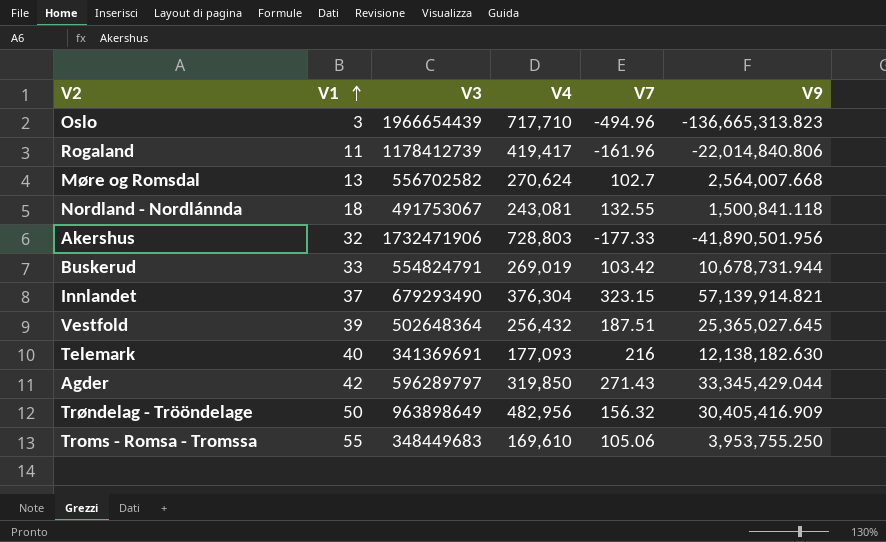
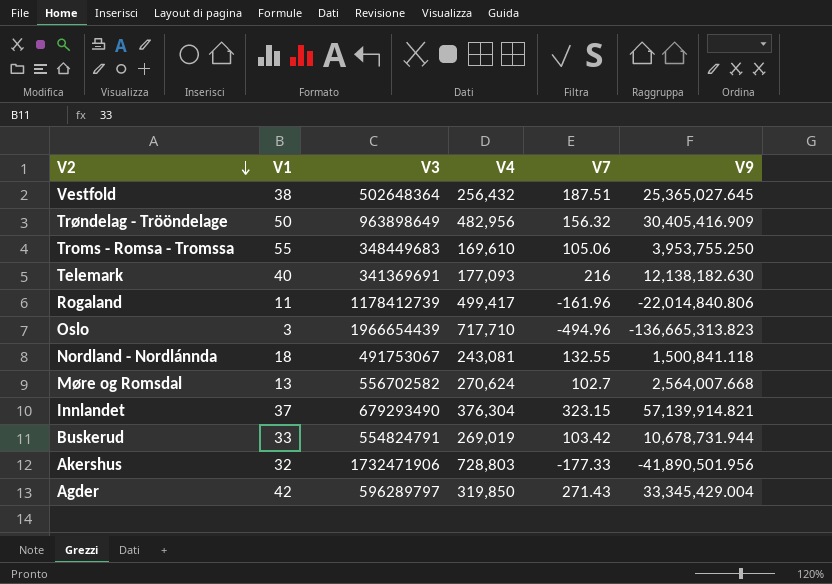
row order: V1 ascending -> V2 descending
Vestfold | V1: 39 -> 38
Rogaland | V4: 419,417 -> 499,417
Agder | V9: 33,345,429.044 -> 33,345,429.004

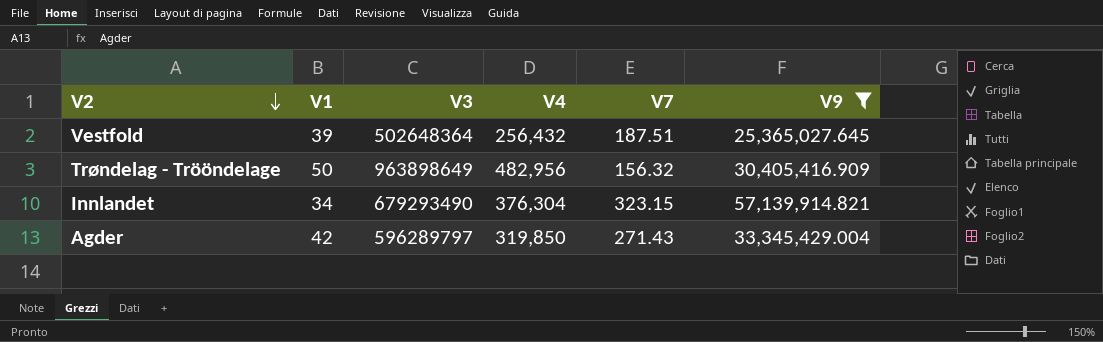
filter: none -> V9 >= 25,365,027.645
Vestfold | V1: 38 -> 39
Innlandet | V1: 37 -> 34

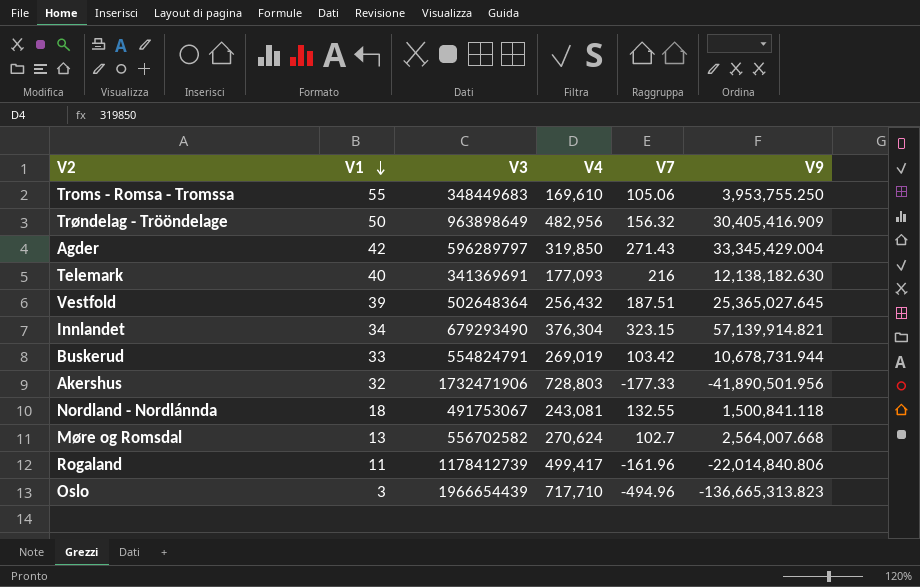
filter: V9 >= 25,365,027.645 -> none
row order: V2 descending -> V1 descending

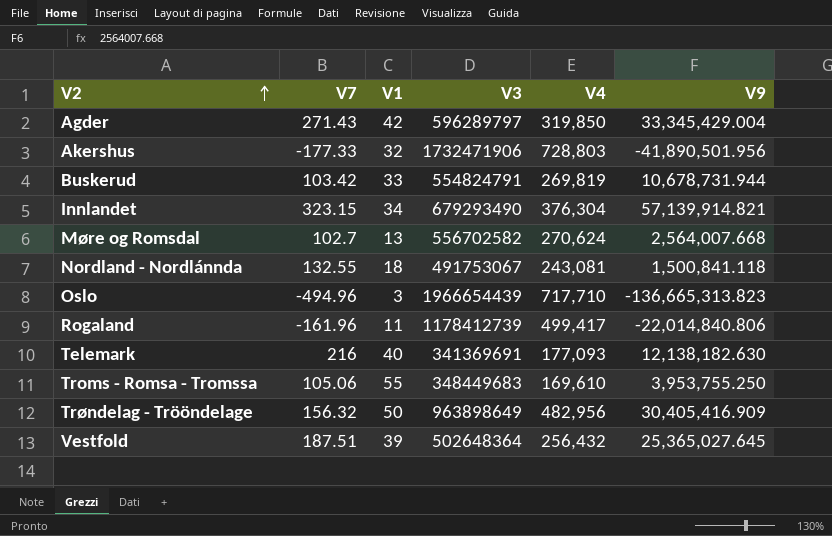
row order: V1 descending -> V2 ascending
column V7 | position: 5 -> 2
Buskerud | V4: 269,019 -> 269,819

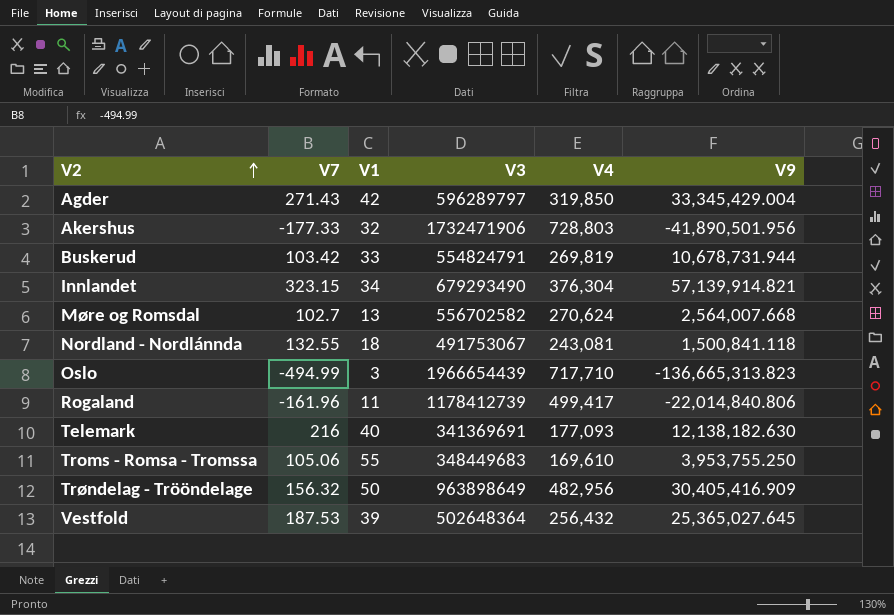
Oslo | V7: -494.96 -> -494.99
Vestfold | V7: 187.51 -> 187.53

